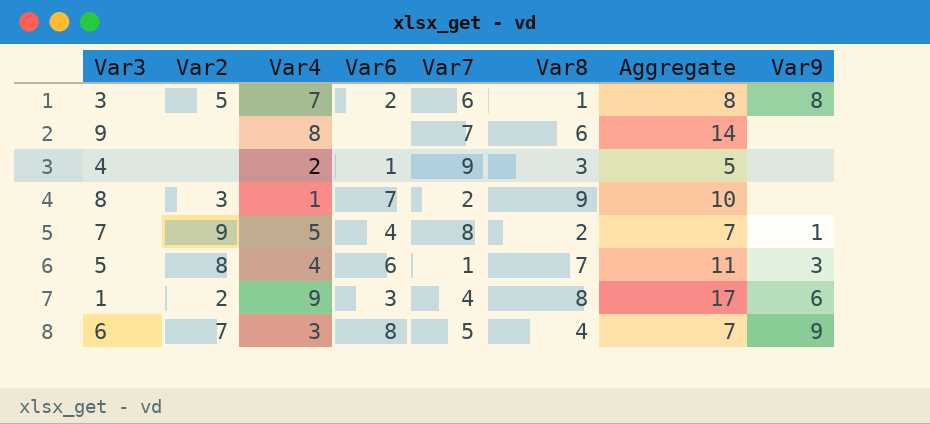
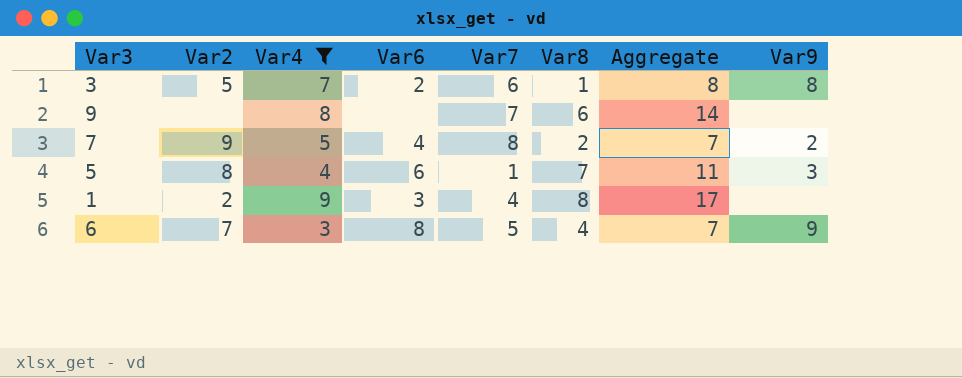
filter: none -> Var4 >= 3
7 | Var9: 1 -> 2
1 | Var9: 6 -> none

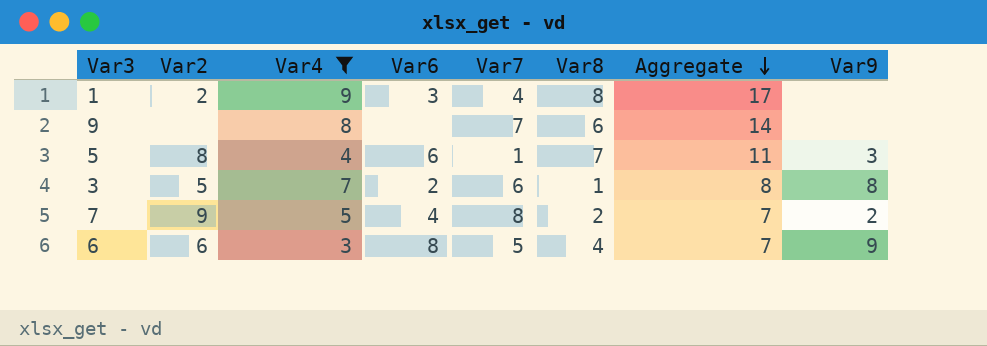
row order: none -> Aggregate descending
6 | Var2: 7 -> 6

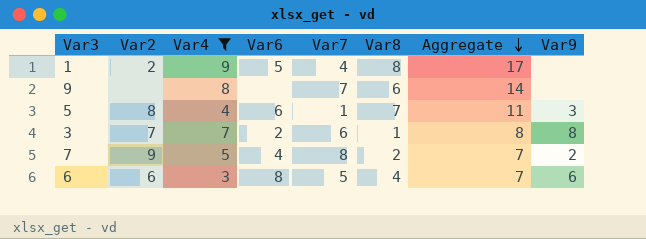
1 | Var6: 3 -> 5
3 | Var2: 5 -> 7
6 | Var9: 9 -> 6

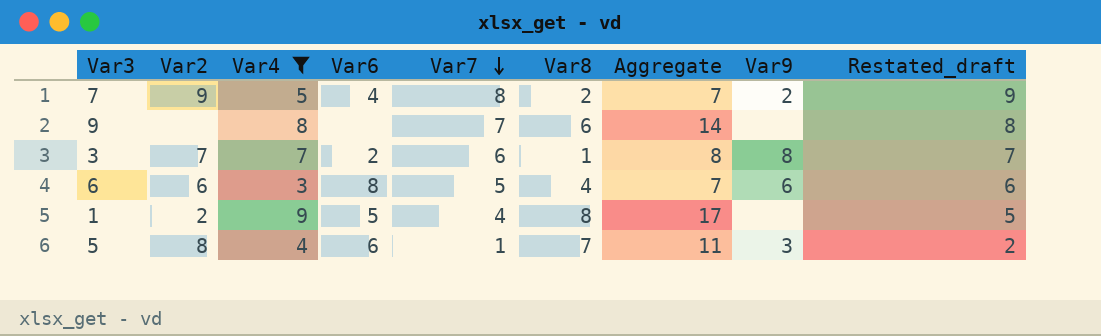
row order: Aggregate descending -> Var7 descending
column Restated_draft | formula: none -> [Var7] + 1

